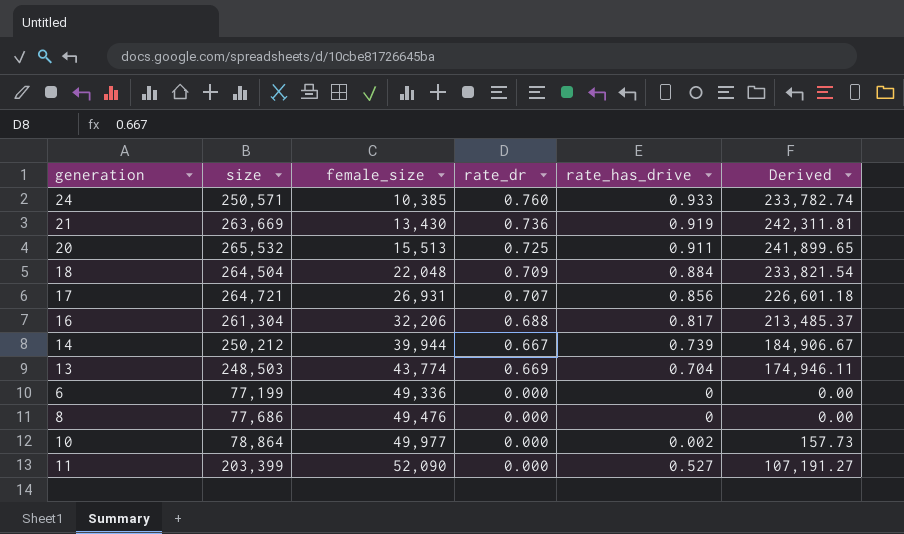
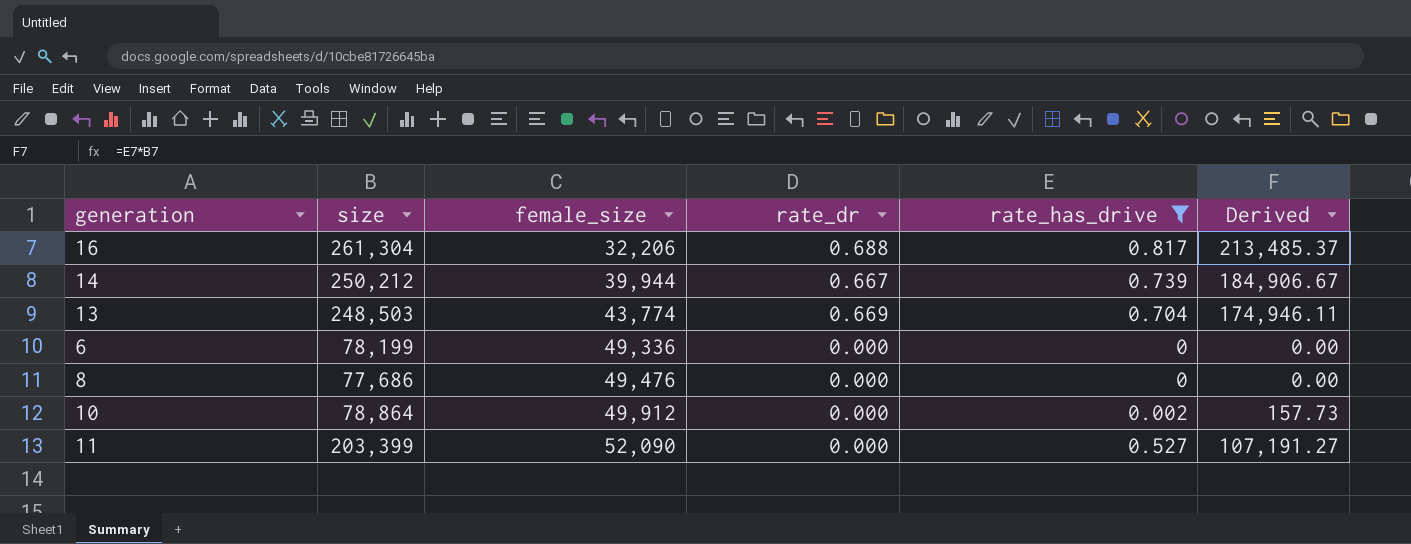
filter: none -> rate_has_drive <= 0.817
6 | size: 77,199 -> 78,199
10 | female_size: 49,977 -> 49,912

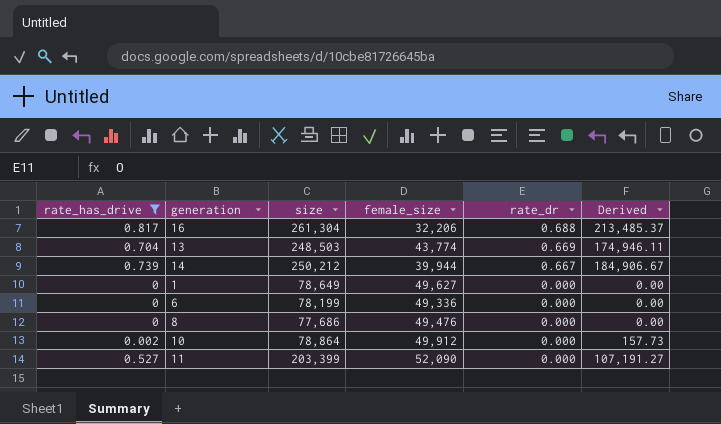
row order: female_size ascending -> rate_dr descending
column rate_has_drive | position: 5 -> 1
row 1: none -> 0 | 78,649 | 49,627 | 0.000 | 0.00

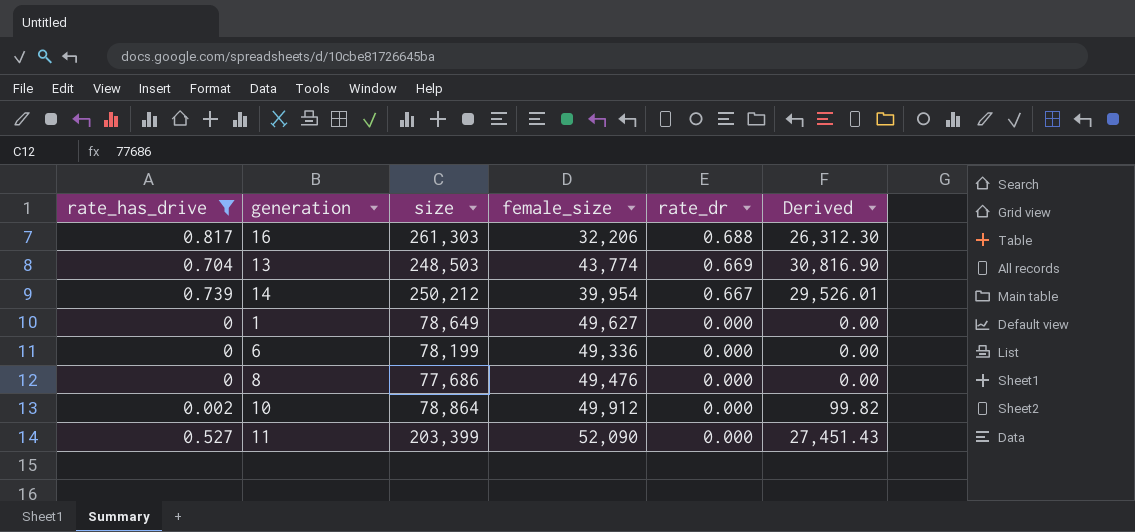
column Derived | formula: [rate_has_drive] * [size] -> [rate_has_drive] * [female_size]
16 | size: 261,304 -> 261,303
14 | female_size: 39,944 -> 39,954

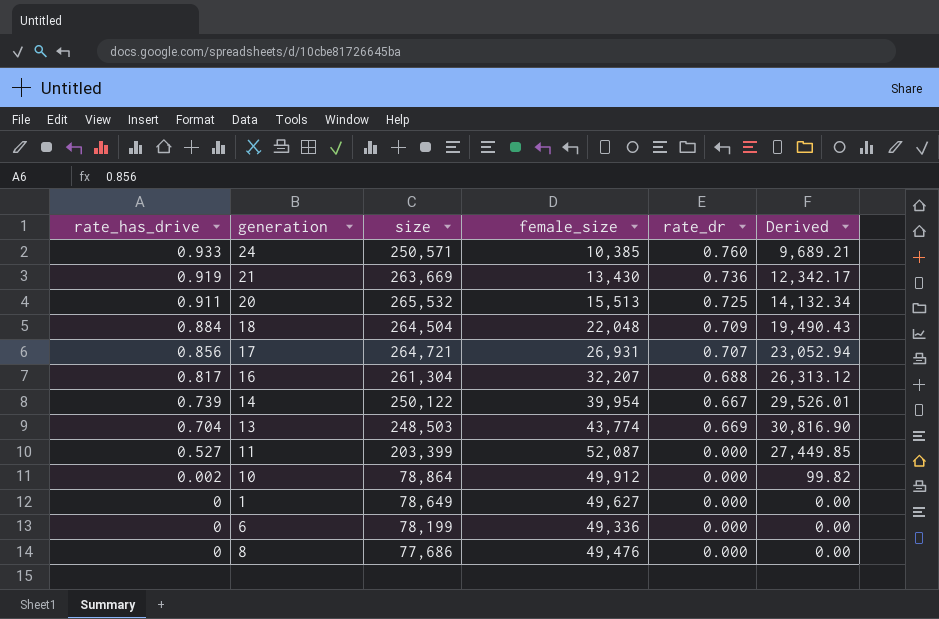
filter: rate_has_drive <= 0.817 -> none
row order: rate_dr descending -> rate_has_drive descending
16 | size: 261,303 -> 261,304
16 | female_size: 32,206 -> 32,207
16 | Derived: 26,312.30 -> 26,313.12
14 | size: 250,212 -> 250,122
11 | female_size: 52,090 -> 52,087
11 | Derived: 27,451.43 -> 27,449.85

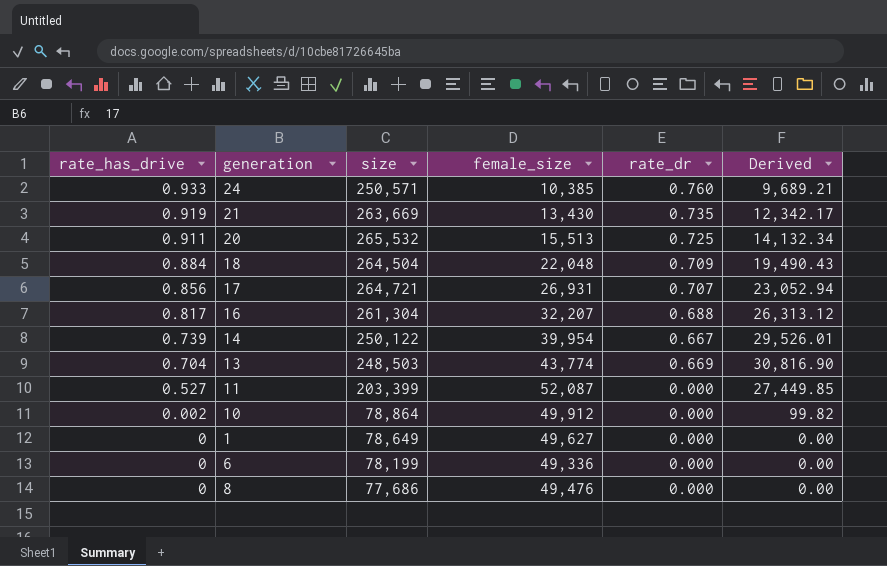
21 | rate_dr: 0.736 -> 0.735

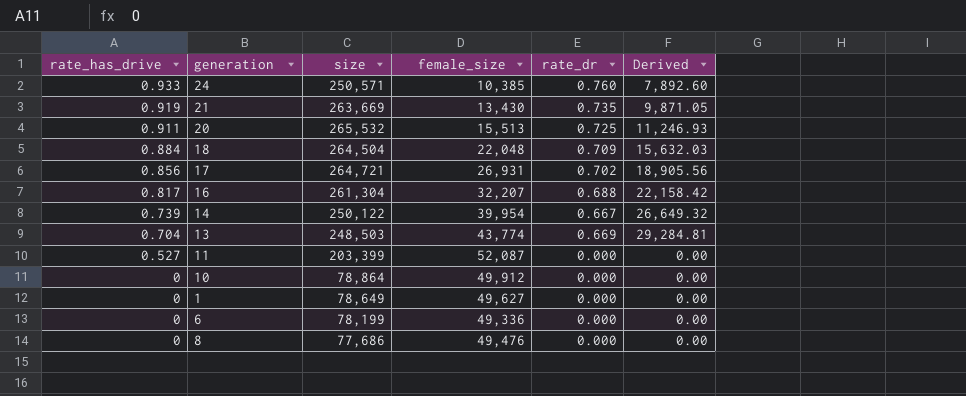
column Derived | formula: [rate_has_drive] * [female_size] -> [female_size] * [rate_dr]
17 | rate_dr: 0.707 -> 0.702
10 | rate_has_drive: 0.002 -> 0

